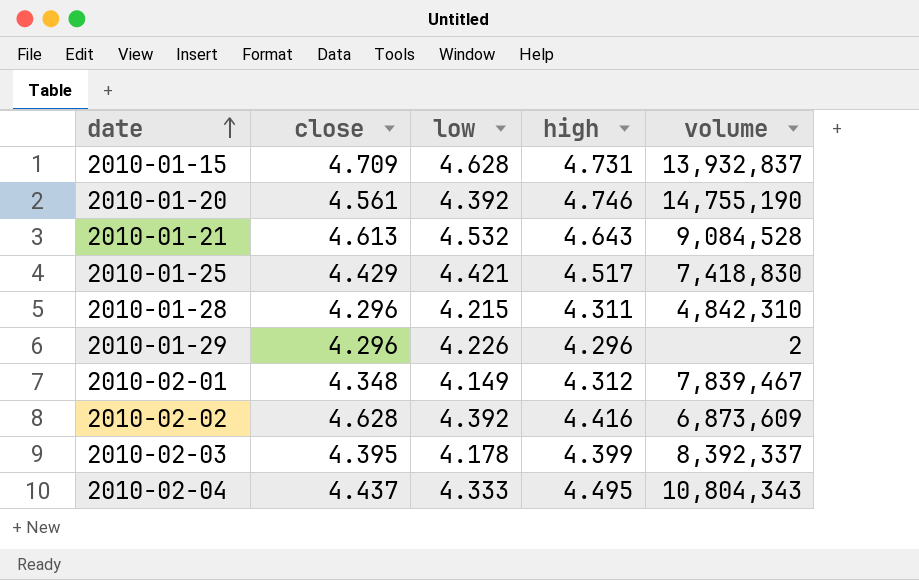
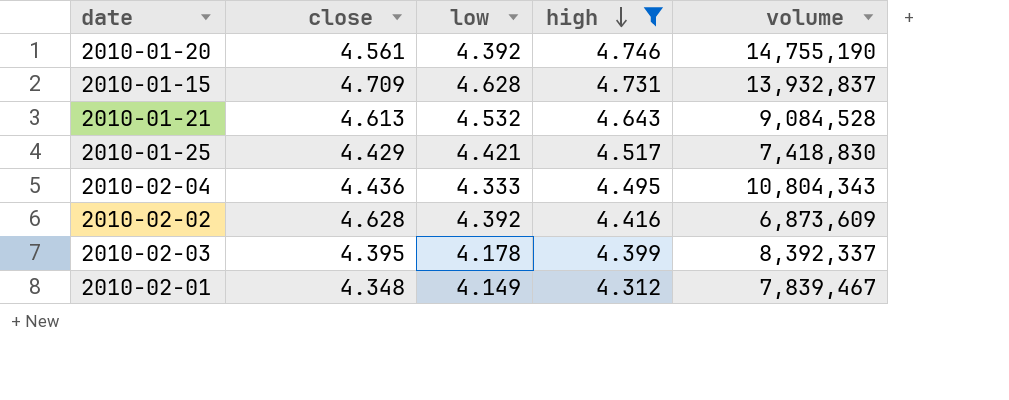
filter: none -> high >= 4.312
row order: date ascending -> high descending
2010-02-04 | close: 4.437 -> 4.436

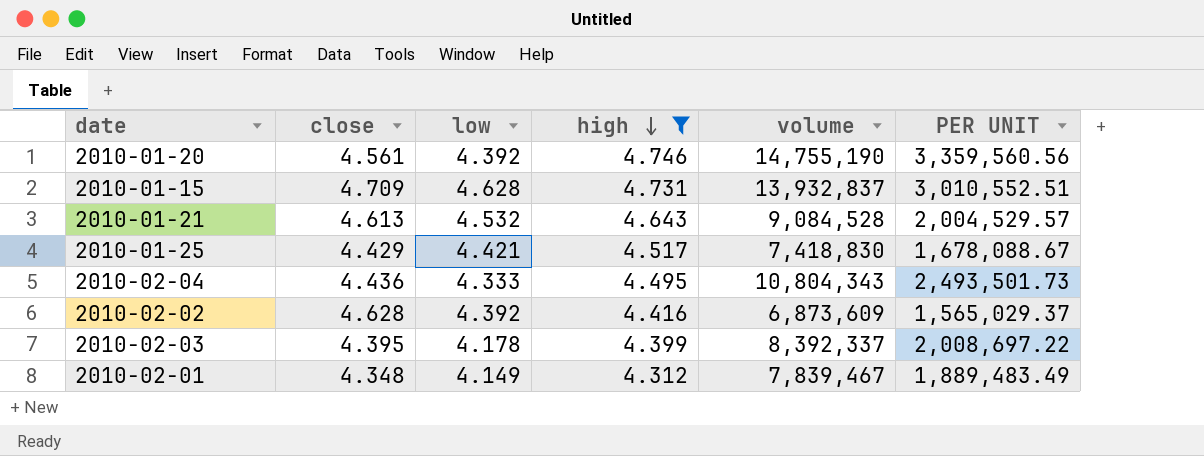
column PER UNIT | formula: none -> [volume] / [low]

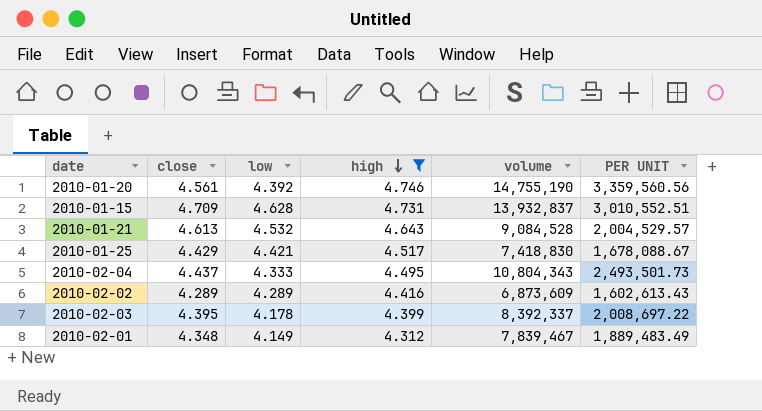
2010-02-04 | close: 4.436 -> 4.437
2010-02-02 | close: 4.628 -> 4.289
2010-02-02 | low: 4.392 -> 4.289
2010-02-02 | PER UNIT: 1,565,029.37 -> 1,602,613.43

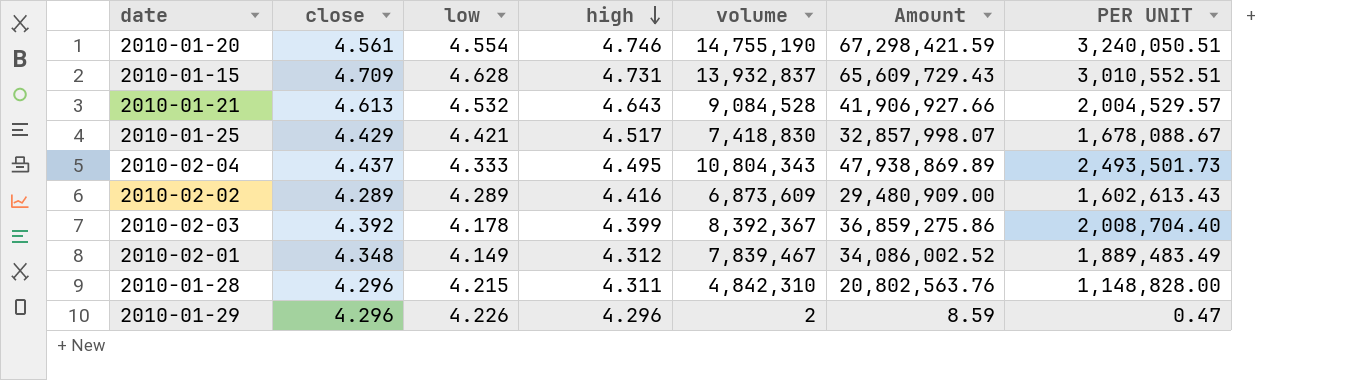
filter: high >= 4.312 -> none
column Amount | formula: none -> [close] * [volume]
2010-01-20 | low: 4.392 -> 4.554
2010-01-20 | PER UNIT: 3,359,560.56 -> 3,240,050.51
2010-02-03 | close: 4.395 -> 4.392
2010-02-03 | volume: 8,392,337 -> 8,392,367
2010-02-03 | PER UNIT: 2,008,697.22 -> 2,008,704.40

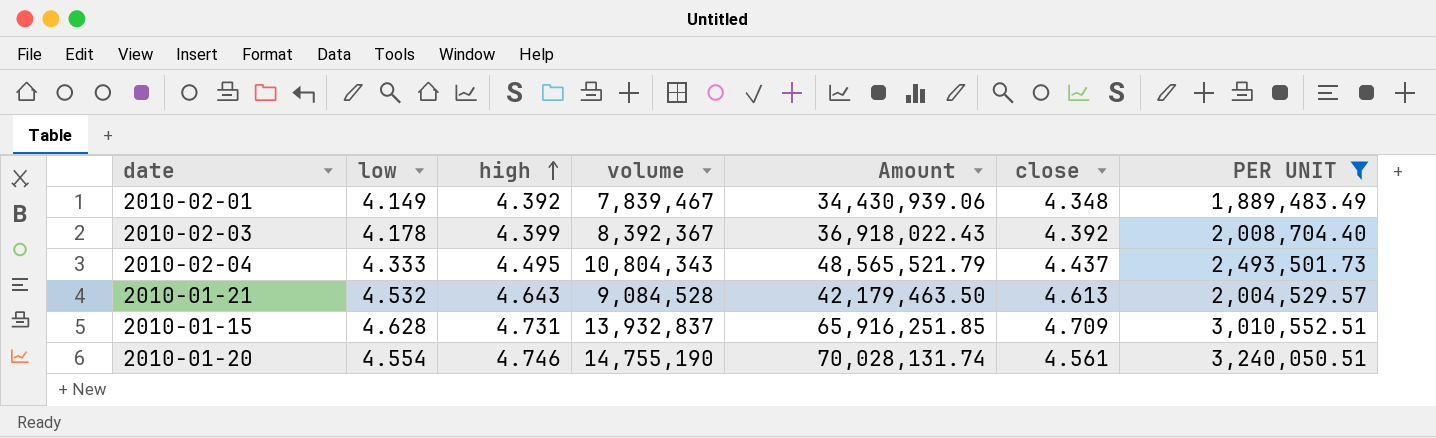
filter: none -> PER UNIT >= 1,889,483.49
row order: high descending -> high ascending
column Amount | formula: [close] * [volume] -> [high] * [volume]
column close | position: 2 -> 6
2010-02-01 | high: 4.312 -> 4.392

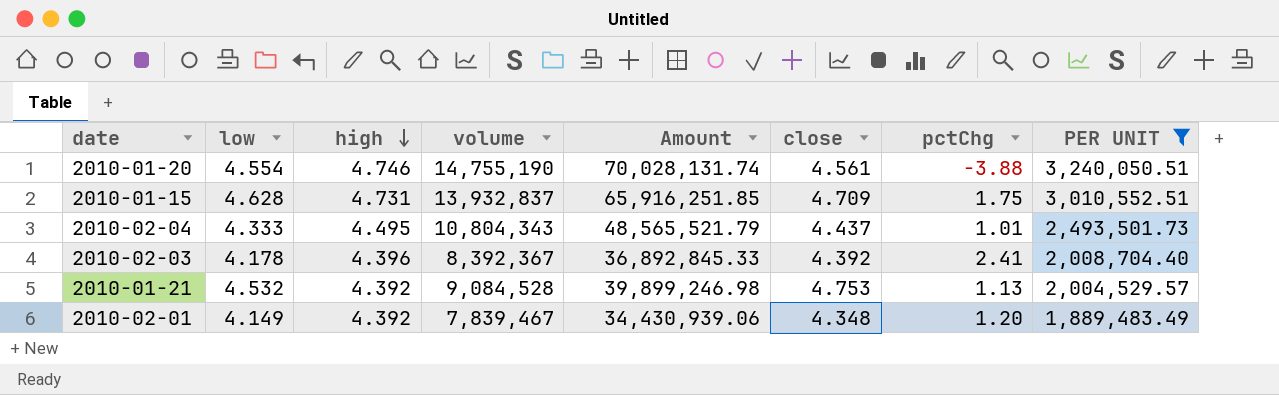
row order: high ascending -> high descending
column pctChg | position: none -> 7
2010-02-03 | high: 4.399 -> 4.396
2010-02-03 | Amount: 36,918,022.43 -> 36,892,845.33
2010-01-21 | high: 4.643 -> 4.392
2010-01-21 | Amount: 42,179,463.50 -> 39,899,246.98
2010-01-21 | close: 4.613 -> 4.753

